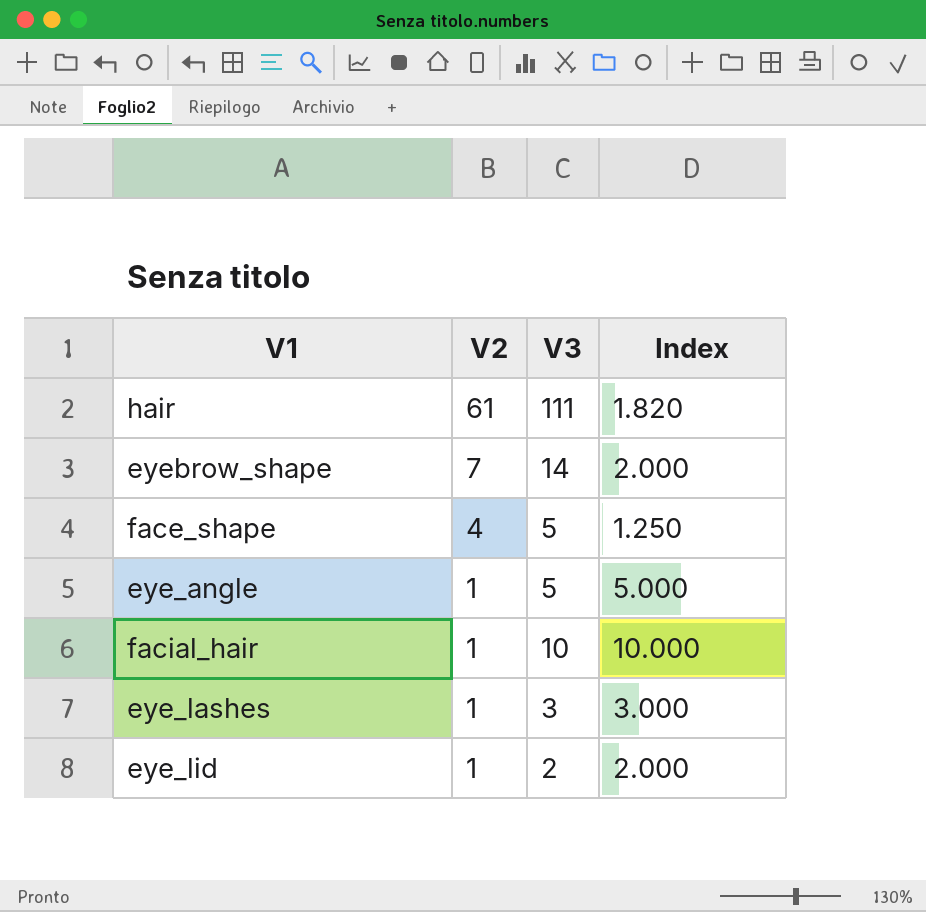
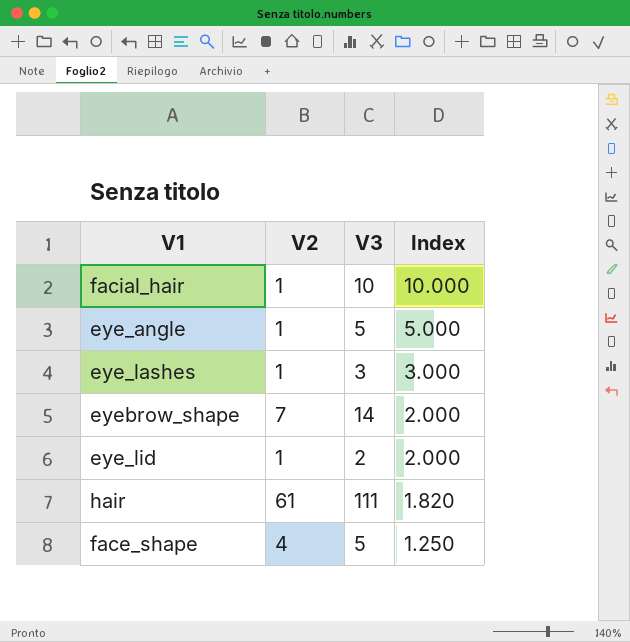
row order: V2 descending -> Index descending

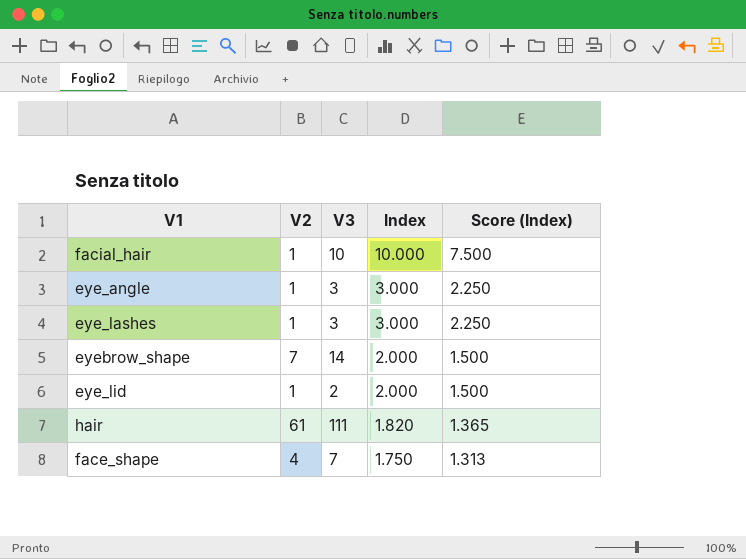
column Score (Index) | formula: none -> [Index] * 0.75
eye_angle | V3: 5 -> 3
eye_angle | Index: 5.000 -> 3.000
face_shape | V3: 5 -> 7
face_shape | Index: 1.250 -> 1.750

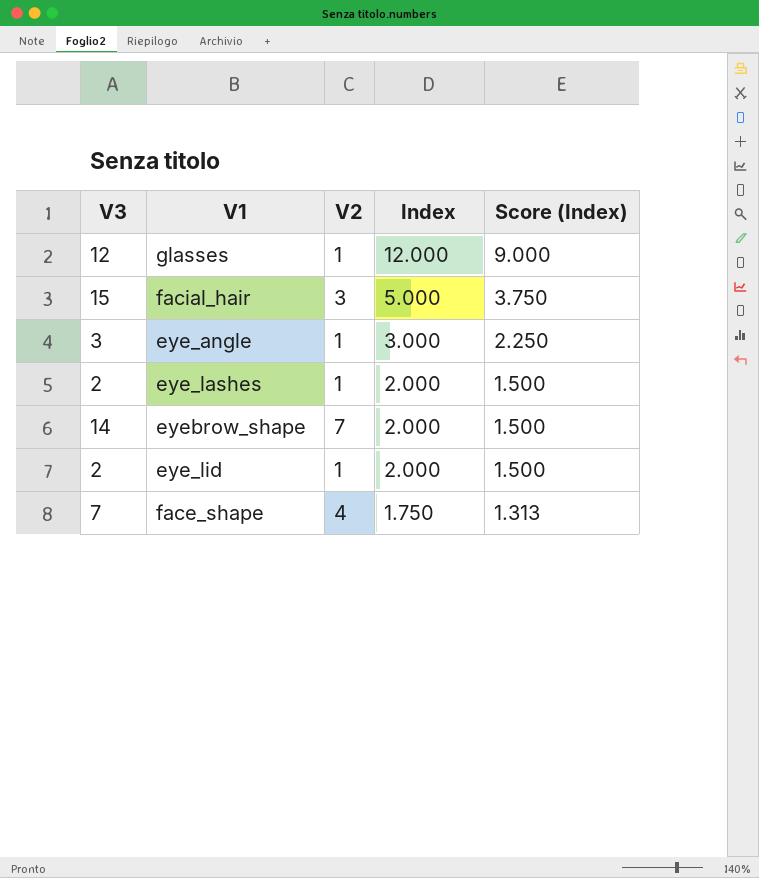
column V3 | position: 3 -> 1
row hair: 61 | 111 | 1.820 | 1.365 -> none
row glasses: none -> 12 | 1 | 12.000 | 9.000
facial_hair | V3: 10 -> 15
facial_hair | V2: 1 -> 3
facial_hair | Index: 10.000 -> 5.000
facial_hair | Score (Index): 7.500 -> 3.750
eye_lashes | V3: 3 -> 2
eye_lashes | Index: 3.000 -> 2.000
eye_lashes | Score (Index): 2.250 -> 1.500

